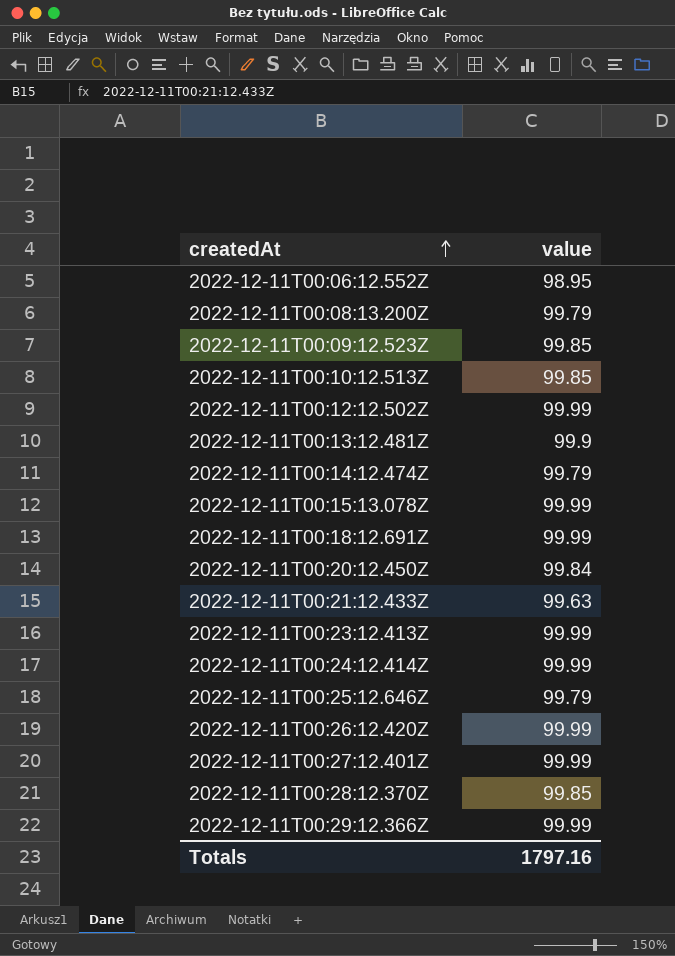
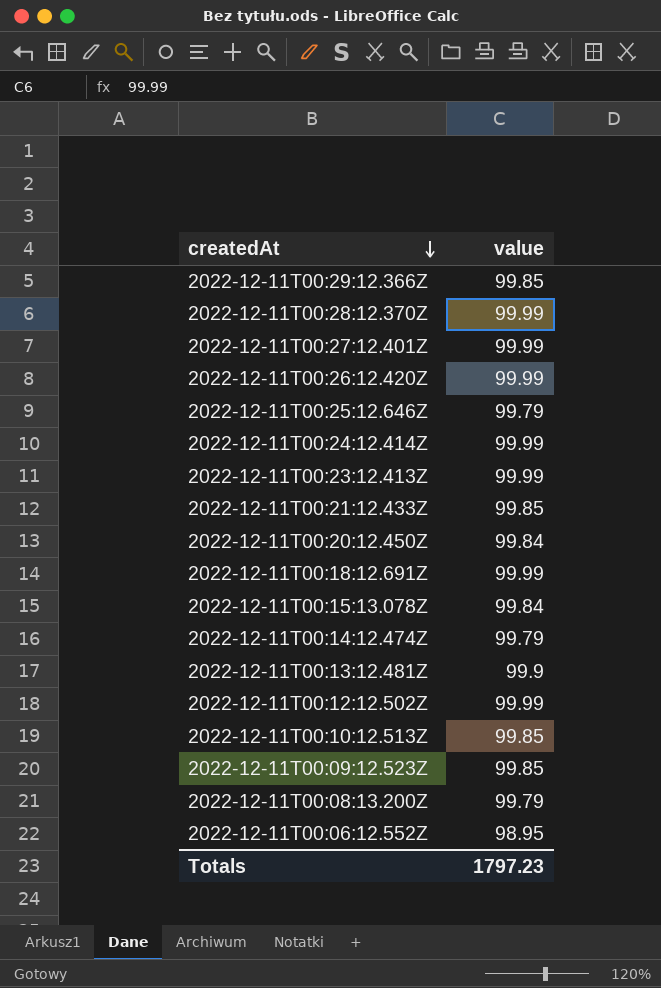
row order: createdAt ascending -> createdAt descending
2022-12-11T00:29:12.366Z | value: 99.99 -> 99.85
2022-12-11T00:28:12.370Z | value: 99.85 -> 99.99
2022-12-11T00:21:12.433Z | value: 99.63 -> 99.85
2022-12-11T00:15:13.078Z | value: 99.99 -> 99.84
Totals | value: 1797.16 -> 1797.23

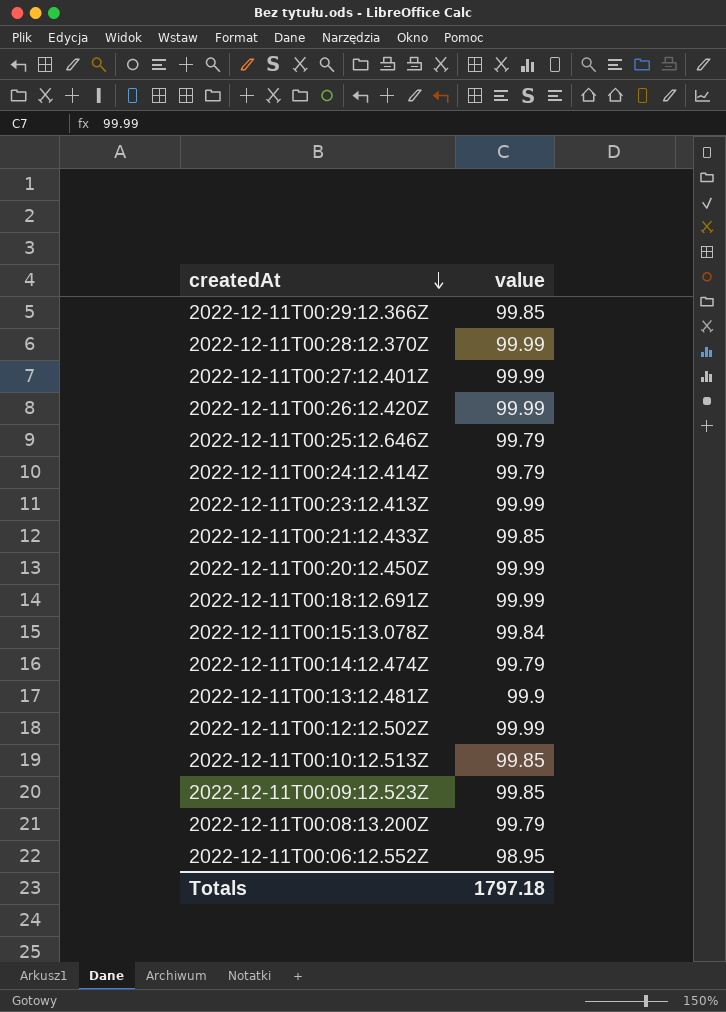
2022-12-11T00:24:12.414Z | value: 99.99 -> 99.79
2022-12-11T00:20:12.450Z | value: 99.84 -> 99.99
Totals | value: 1797.23 -> 1797.18

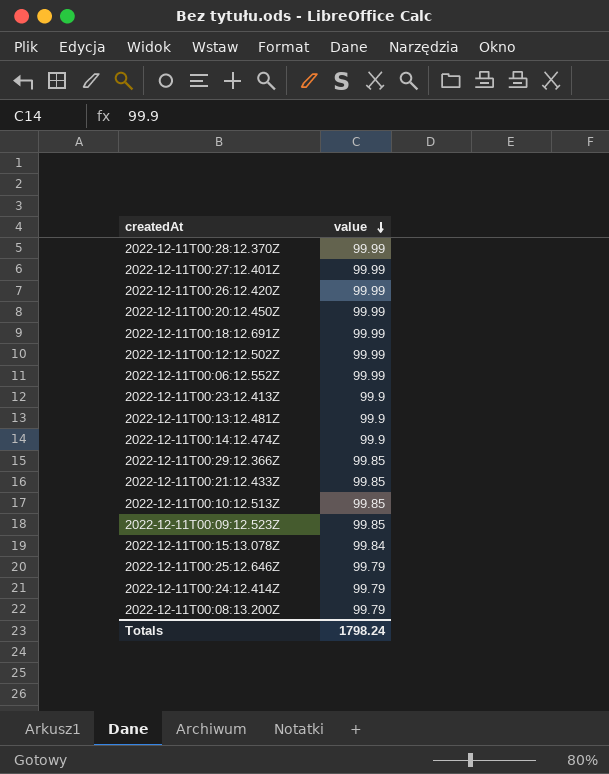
row order: createdAt descending -> value descending
2022-12-11T00:06:12.552Z | value: 98.95 -> 99.99
2022-12-11T00:23:12.413Z | value: 99.99 -> 99.9
2022-12-11T00:14:12.474Z | value: 99.79 -> 99.9
Totals | value: 1797.18 -> 1798.24

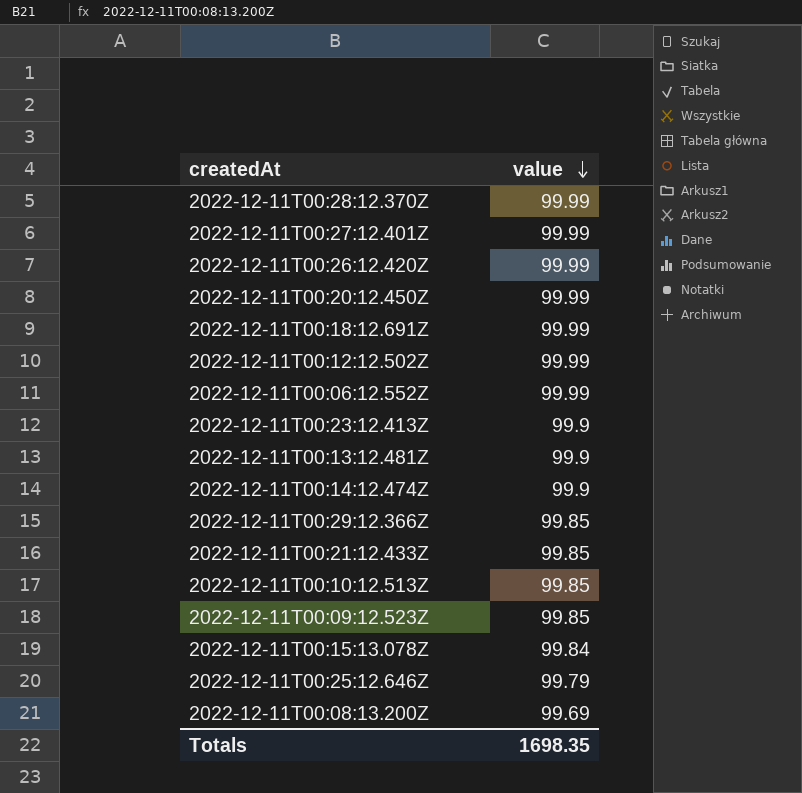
row 2022-12-11T00:24:12.414Z: 99.79 -> none
2022-12-11T00:08:13.200Z | value: 99.79 -> 99.69
Totals | value: 1798.24 -> 1698.35

